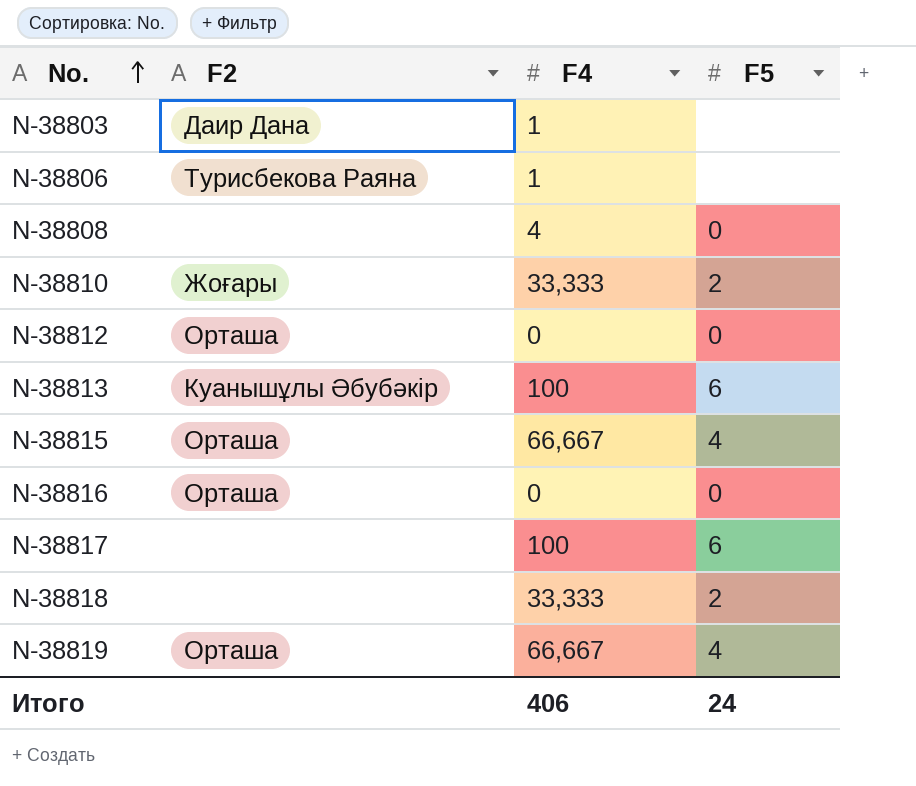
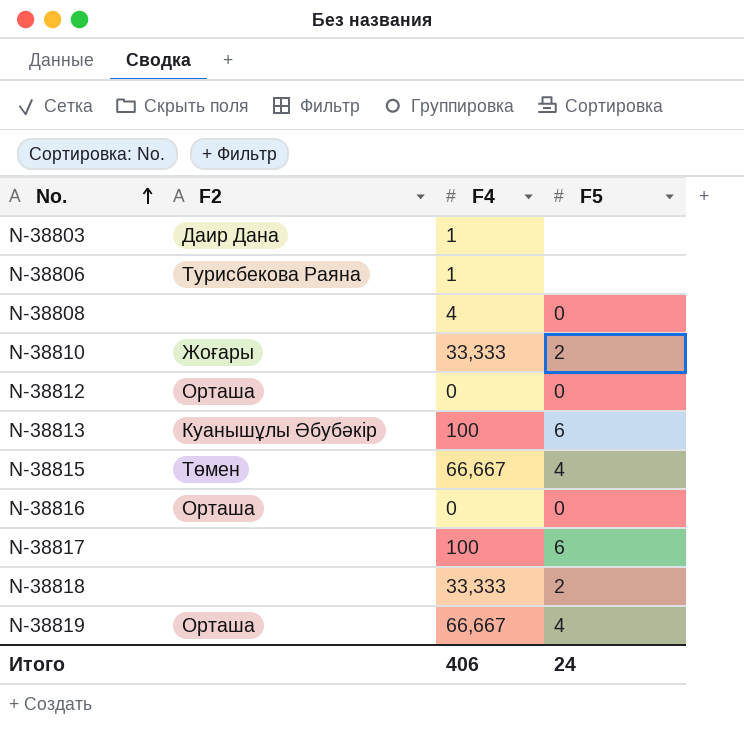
N-38815 | F2: Орташа -> Төмен

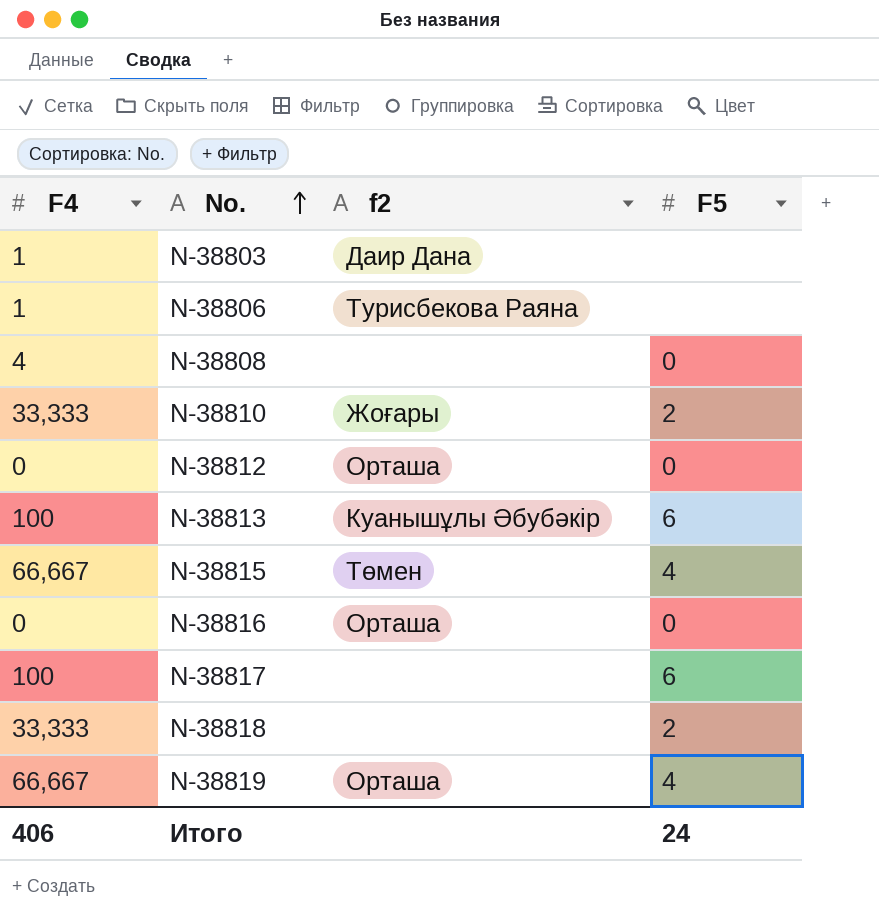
column F4 | position: 3 -> 1
column name: F2 -> f2

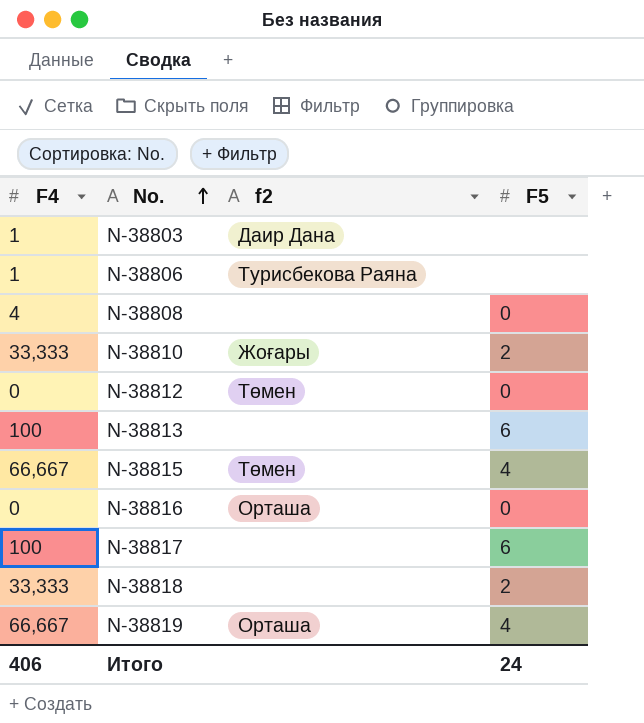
N-38812 | f2: Орташа -> Төмен
N-38813 | f2: Куанышұлы Әбубәкір -> none

